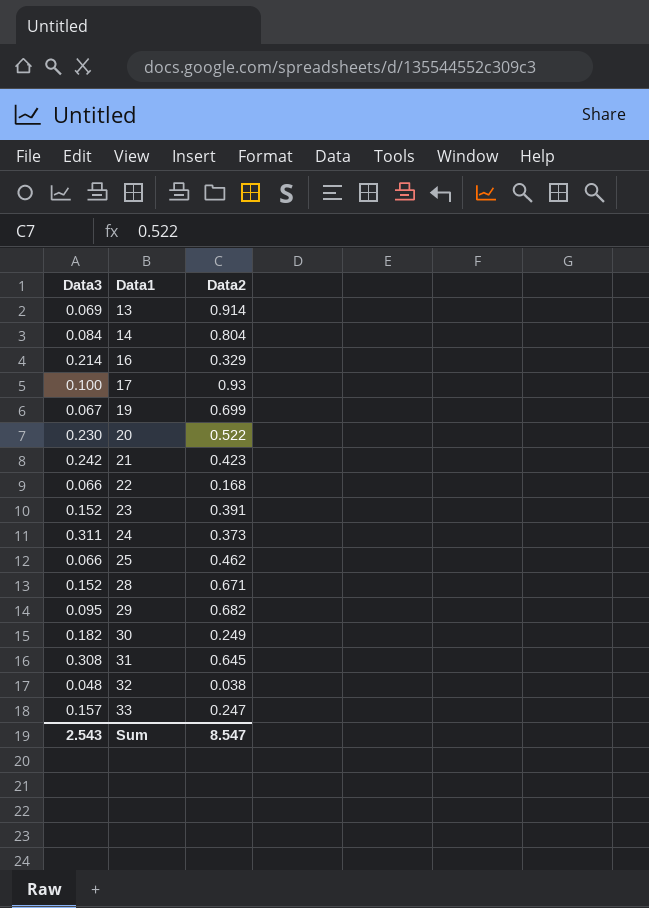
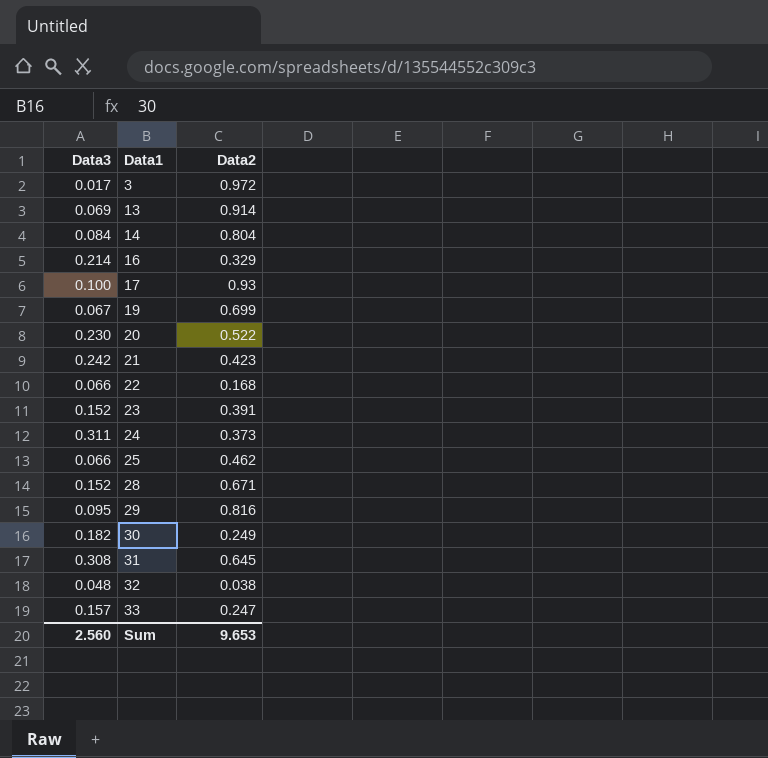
row 3: none -> 0.017 | 0.972
29 | Data2: 0.682 -> 0.816
Sum | Data3: 2.543 -> 2.560
Sum | Data2: 8.547 -> 9.653

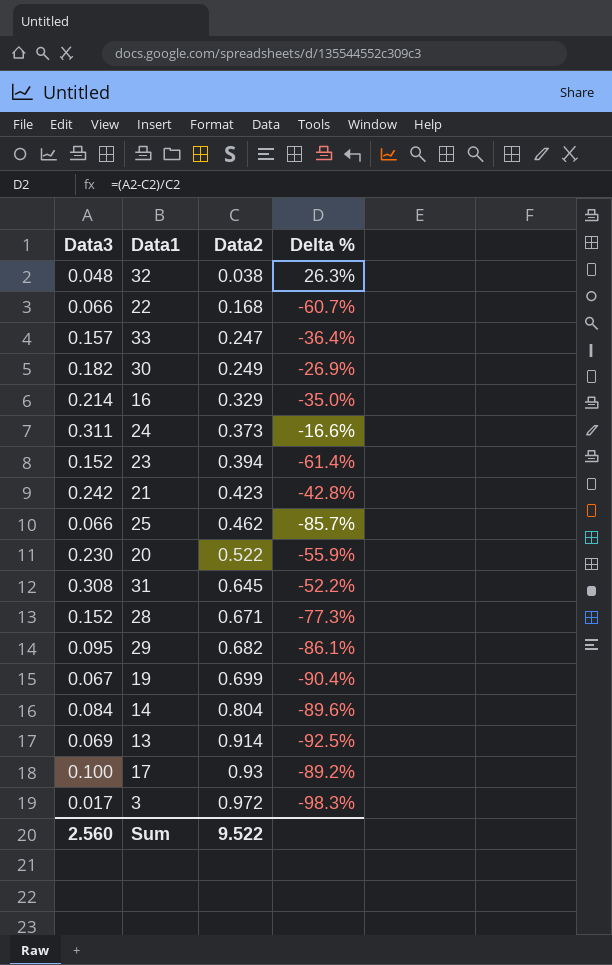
row order: Data1 ascending -> Data2 ascending
column Delta % | formula: none -> ([Data3] - [Data2]) / [Data2]
23 | Data2: 0.391 -> 0.394
29 | Data2: 0.816 -> 0.682
Sum | Data2: 9.653 -> 9.522

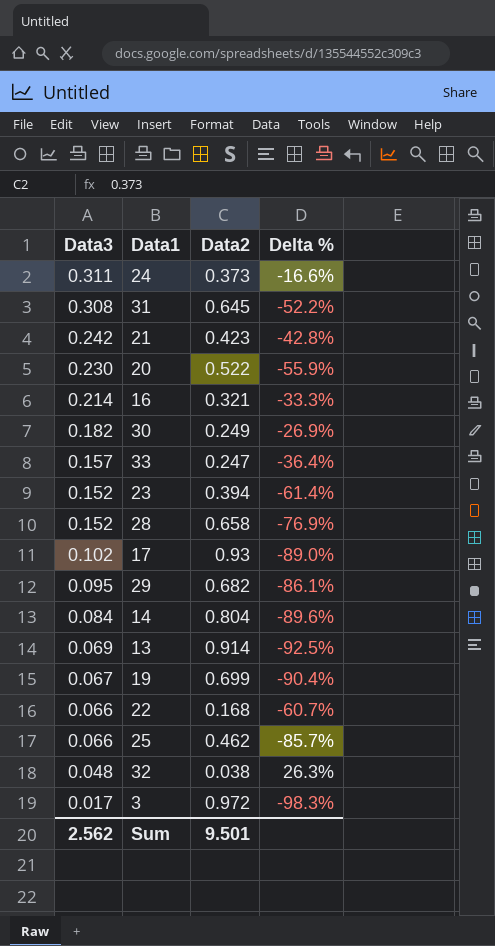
row order: Data2 ascending -> Data3 descending
16 | Data2: 0.329 -> 0.321
16 | Delta %: -35.0% -> -33.3%
28 | Data2: 0.671 -> 0.658
28 | Delta %: -77.3% -> -76.9%
17 | Data3: 0.100 -> 0.102
17 | Delta %: -89.2% -> -89.0%
Sum | Data3: 2.560 -> 2.562
Sum | Data2: 9.522 -> 9.501

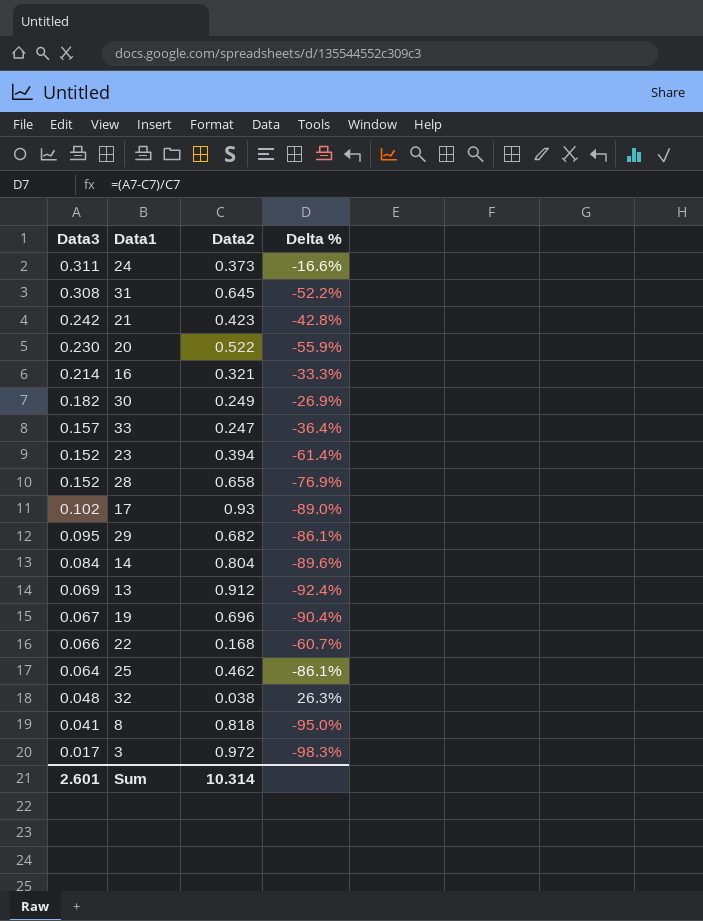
13 | Data2: 0.914 -> 0.912
13 | Delta %: -92.5% -> -92.4%
19 | Data2: 0.699 -> 0.696
25 | Data3: 0.066 -> 0.064
25 | Delta %: -85.7% -> -86.1%
row 8: none -> 0.041 | 0.818 | -95.0%
Sum | Data3: 2.562 -> 2.601
Sum | Data2: 9.501 -> 10.314

